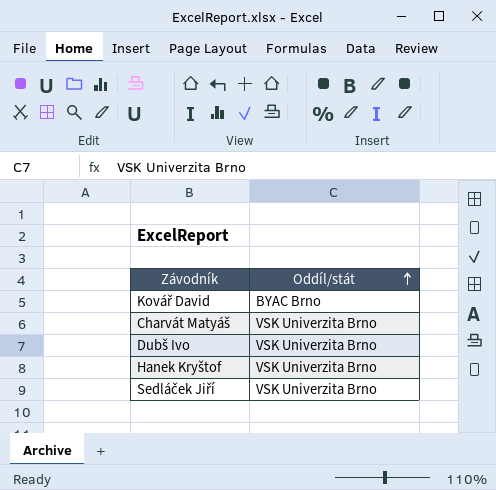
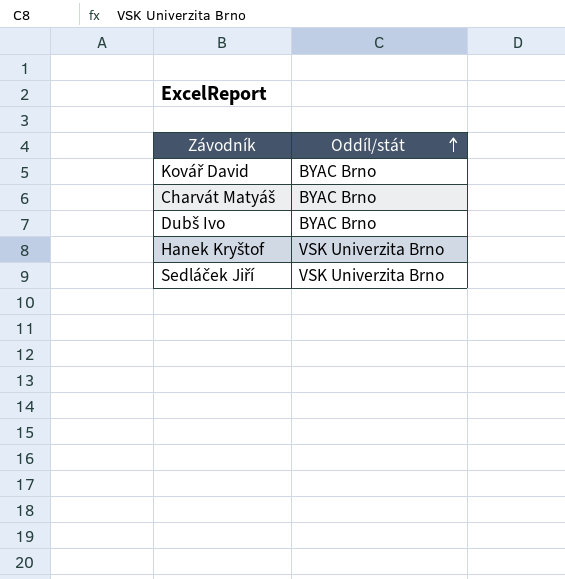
Charvát Matyáš | Oddíl/stát: VSK Univerzita Brno -> BYAC Brno
Dubš Ivo | Oddíl/stát: VSK Univerzita Brno -> BYAC Brno

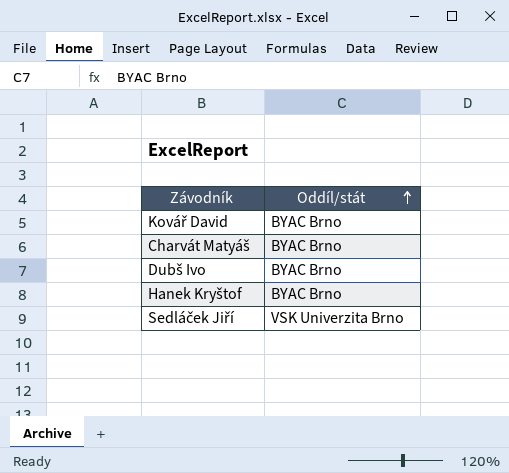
Hanek Kryštof | Oddíl/stát: VSK Univerzita Brno -> BYAC Brno

